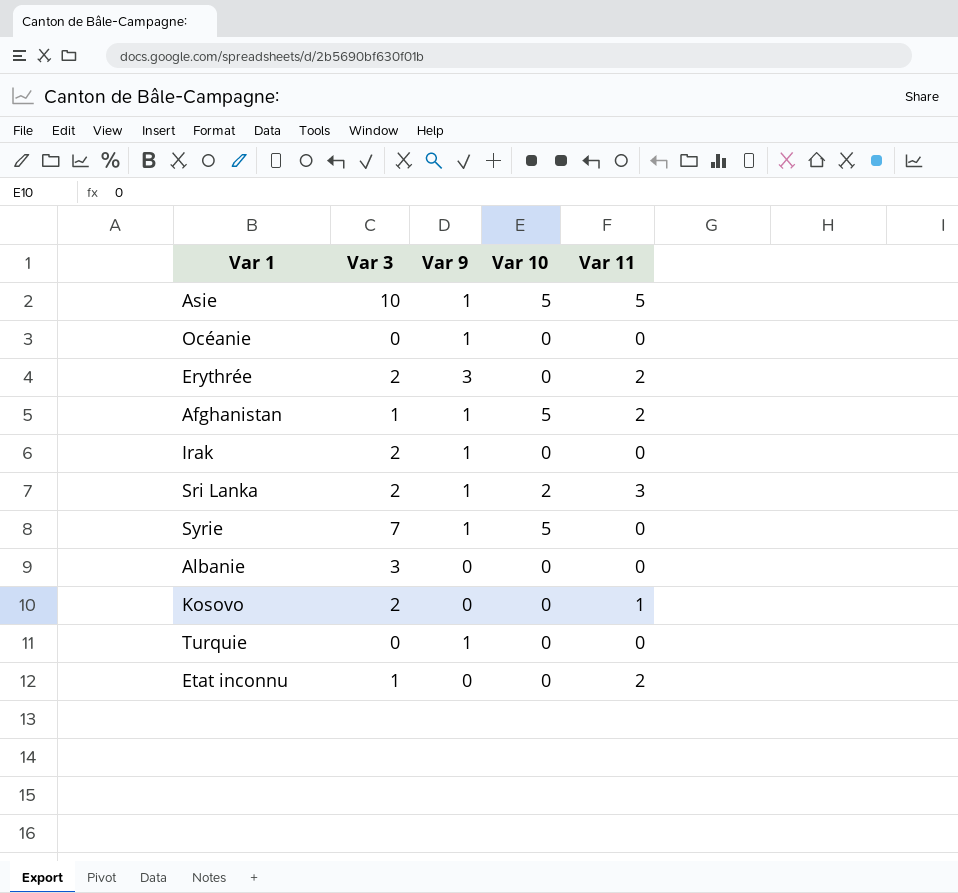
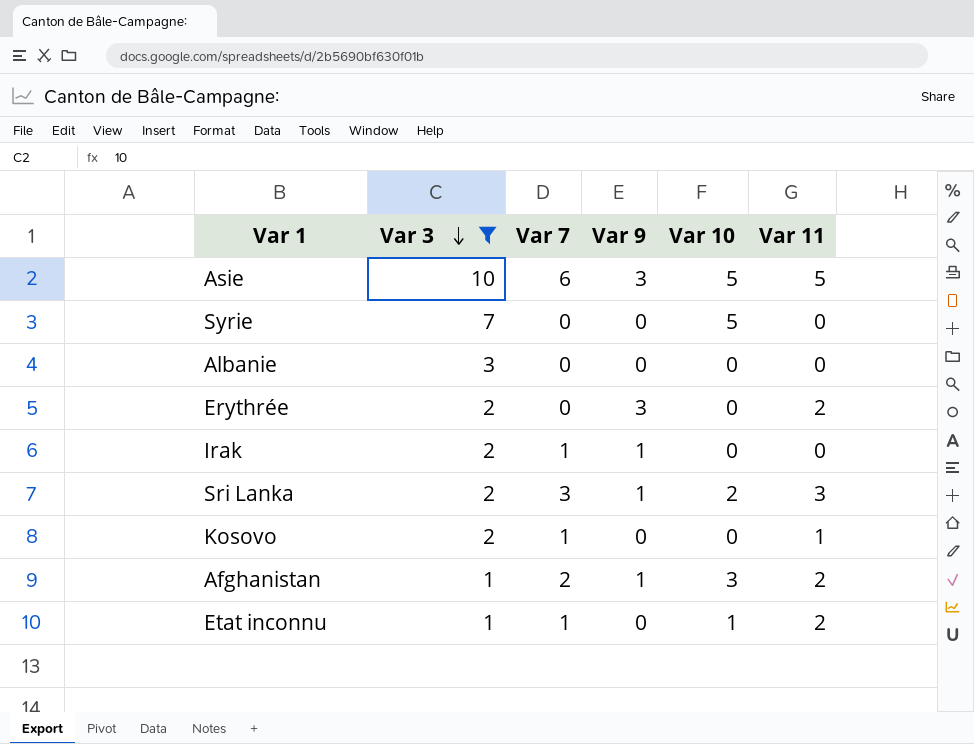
filter: none -> Var 3 != 0
row order: none -> Var 3 descending
column Var 7 | position: none -> 3
Asie | Var 9: 1 -> 3
Syrie | Var 9: 1 -> 0
Afghanistan | Var 10: 5 -> 3
Etat inconnu | Var 10: 0 -> 1

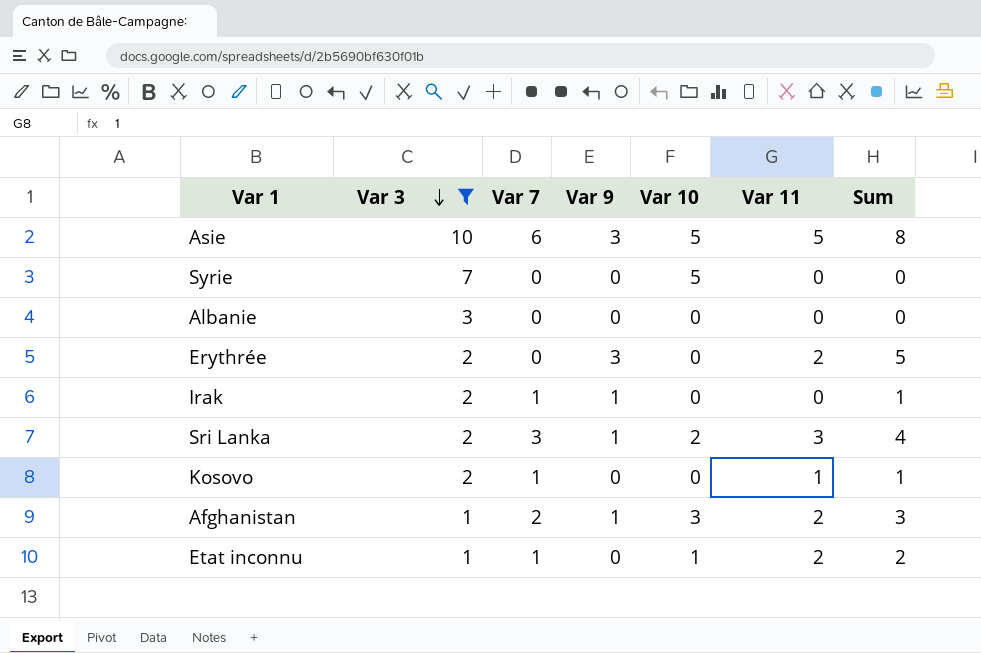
column Sum | formula: none -> [Var 9] + [Var 11]

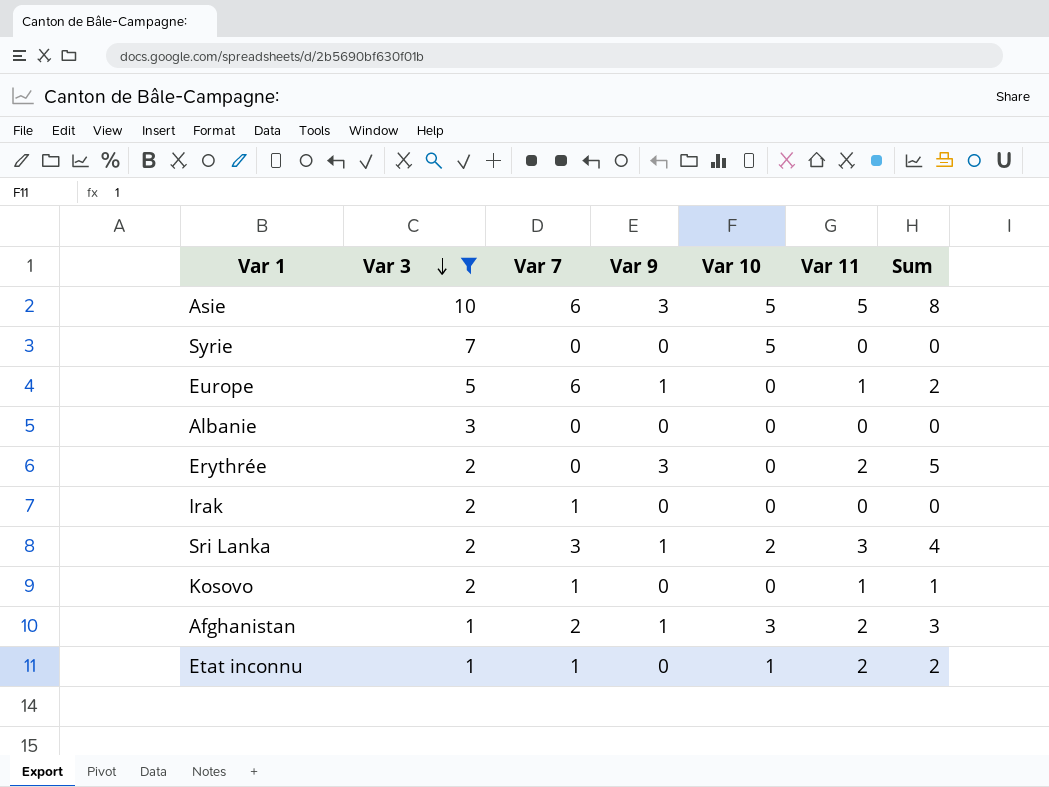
row Europe: none -> 5 | 6 | 1 | 0 | 1 | 2
Irak | Var 9: 1 -> 0
Irak | Sum: 1 -> 0

